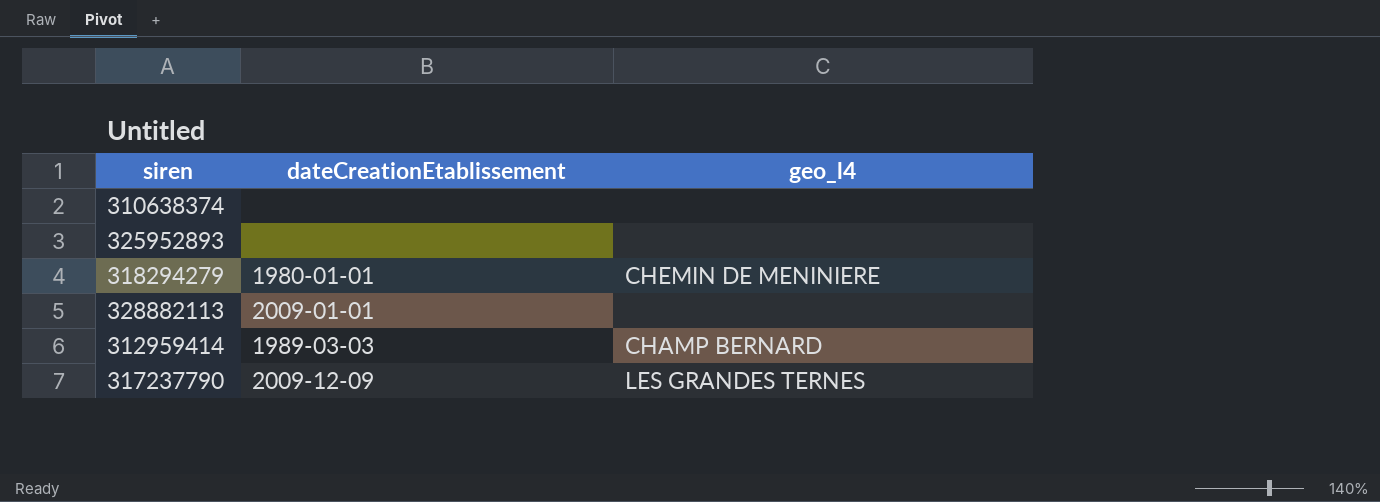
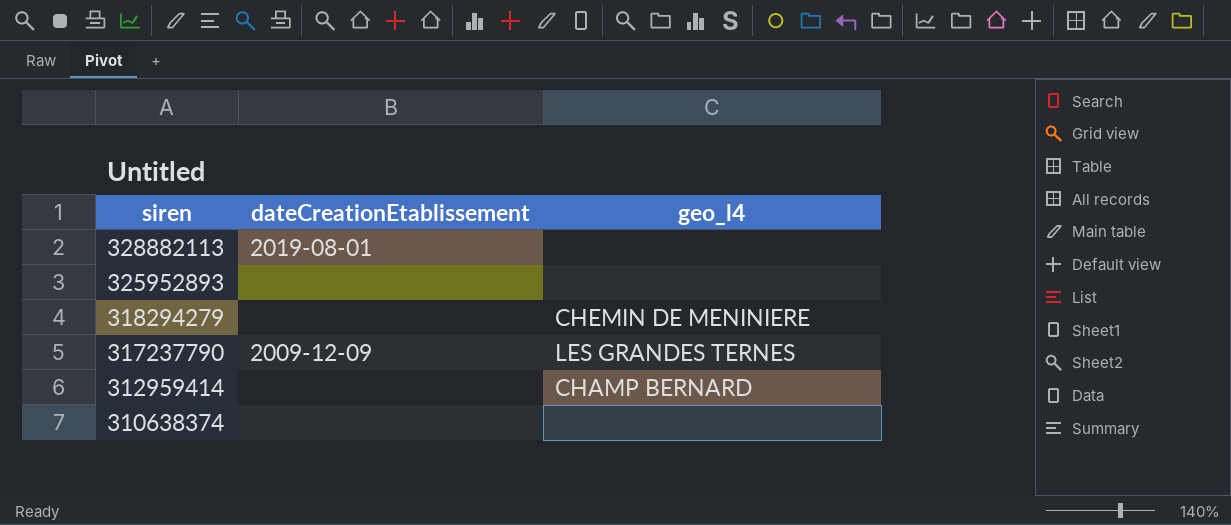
row order: none -> siren descending
328882113 | dateCreationEtablissement: 2009-01-01 -> 2019-08-01
318294279 | dateCreationEtablissement: 1980-01-01 -> none
312959414 | dateCreationEtablissement: 1989-03-03 -> none

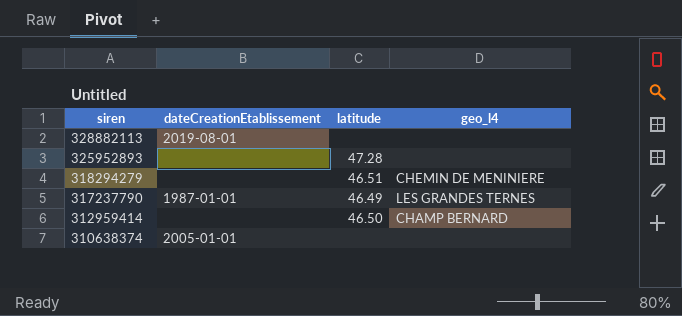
column latitude | position: none -> 3
317237790 | dateCreationEtablissement: 2009-12-09 -> 1987-01-01
310638374 | dateCreationEtablissement: none -> 2005-01-01

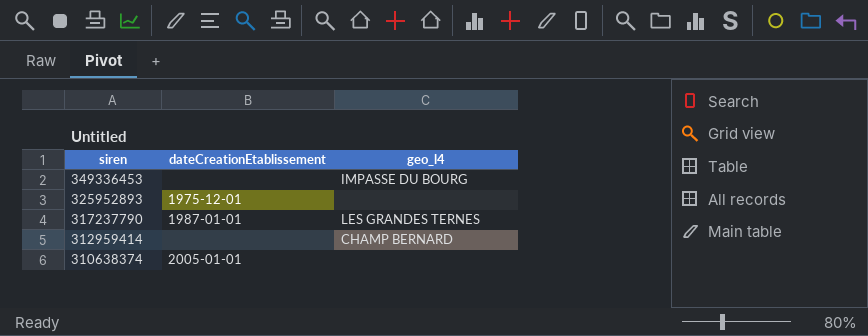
column latitude | position: 3 -> none
row 328882113: 2019-08-01 | none | none -> none
row 318294279: none | 46.51 | CHEMIN DE MENINIERE -> none
row 349336453: none -> none | IMPASSE DU BOURG
325952893 | dateCreationEtablissement: none -> 1975-12-01

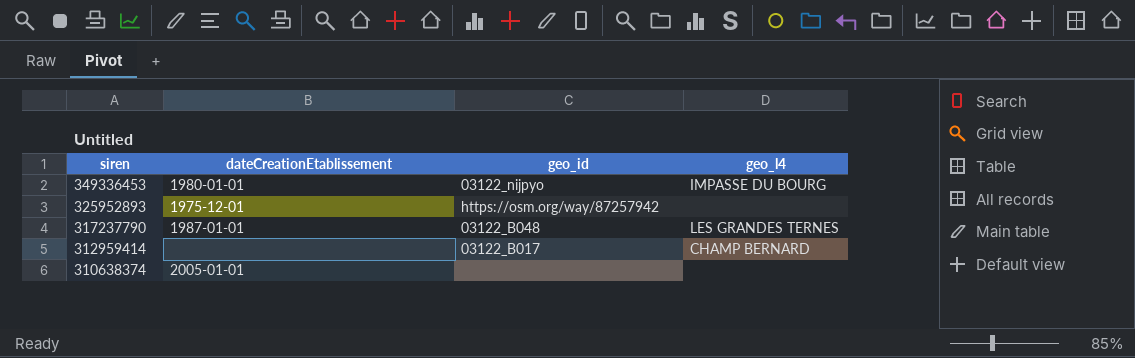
column geo_id | position: none -> 3
349336453 | dateCreationEtablissement: none -> 1980-01-01

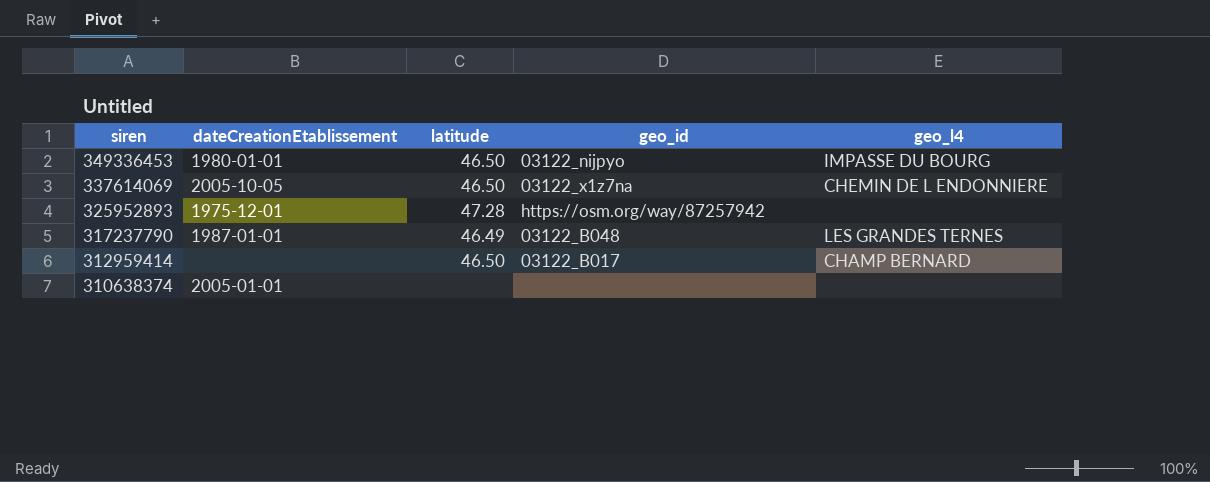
column latitude | position: none -> 3
row 337614069: none -> 2005-10-05 | 46.50 | 03122_x1z7na | CHEMIN DE L ENDONNIERE

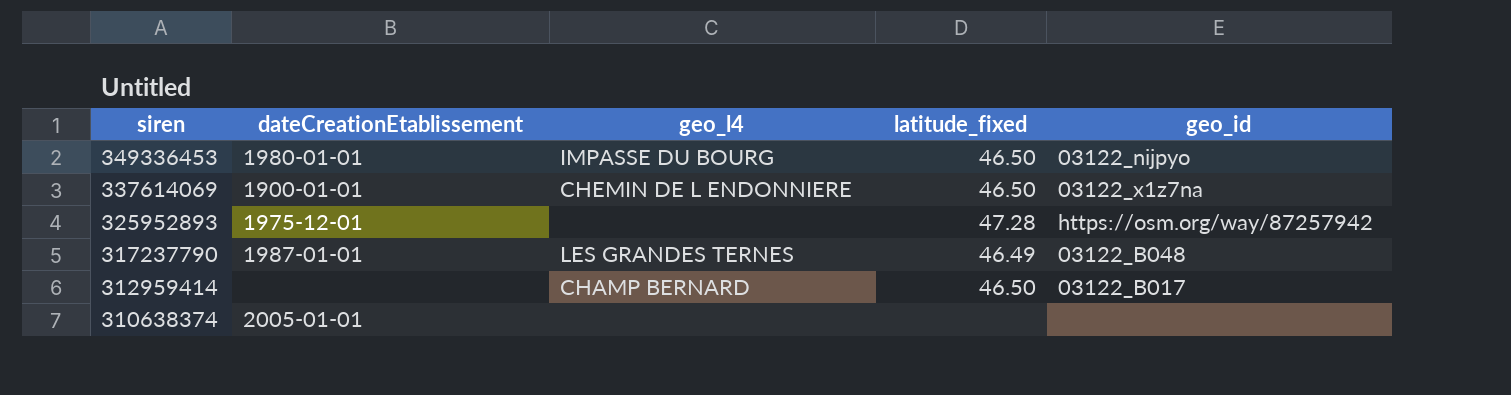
column geo_l4 | position: 5 -> 3
column name: latitude -> latitude_fixed
337614069 | dateCreationEtablissement: 2005-10-05 -> 1900-01-01

